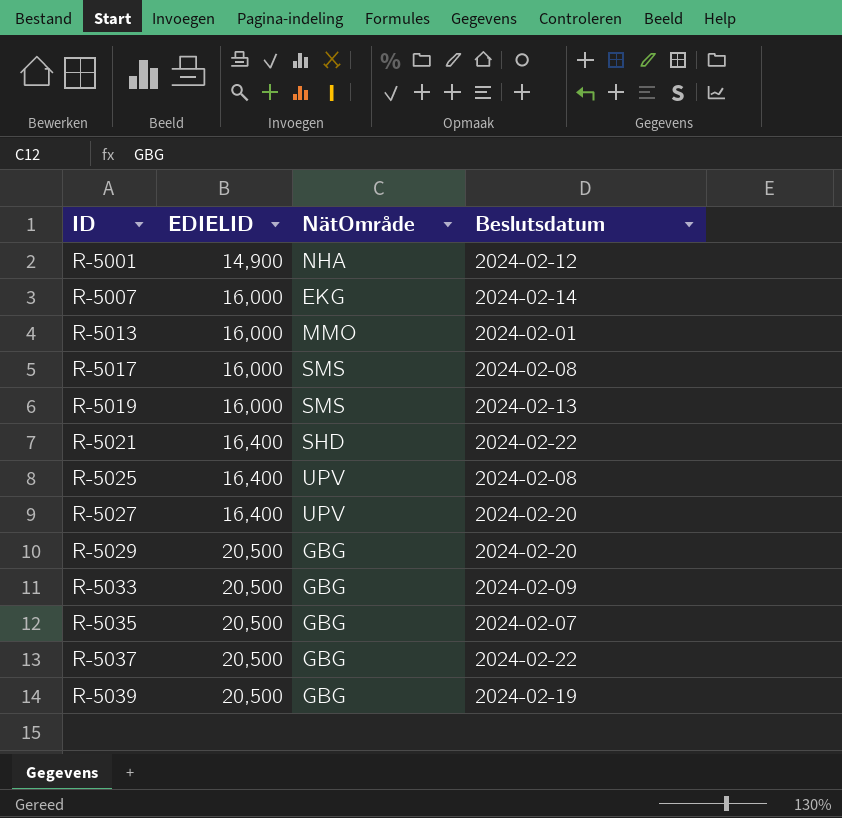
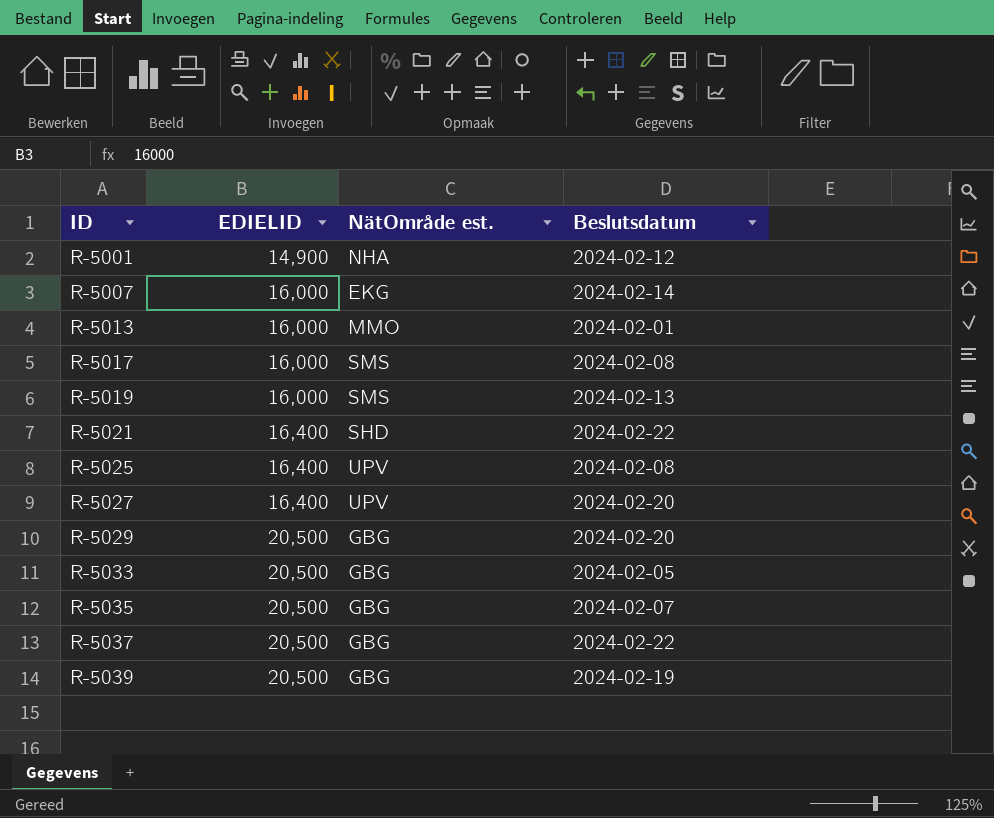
column name: NätOmråde -> NätOmråde est.
R-5033 | Beslutsdatum: 2024-02-09 -> 2024-02-05

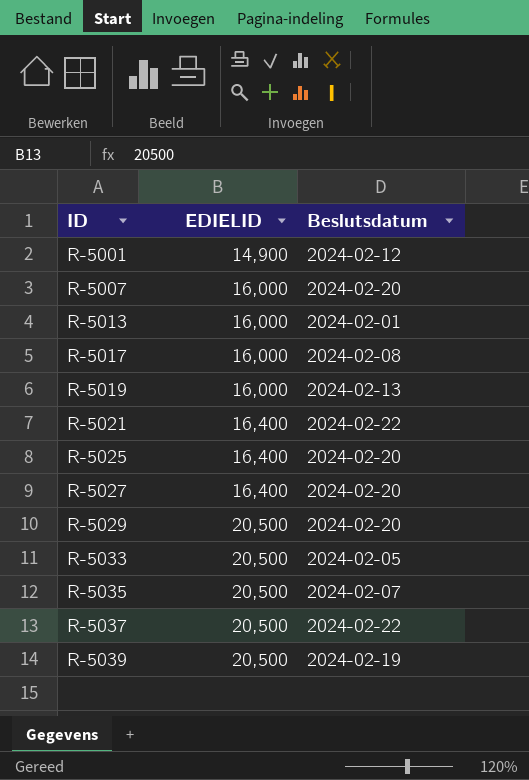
column NätOmråde est. | position: 3 -> none
R-5007 | Beslutsdatum: 2024-02-14 -> 2024-02-20
R-5025 | Beslutsdatum: 2024-02-08 -> 2024-02-20

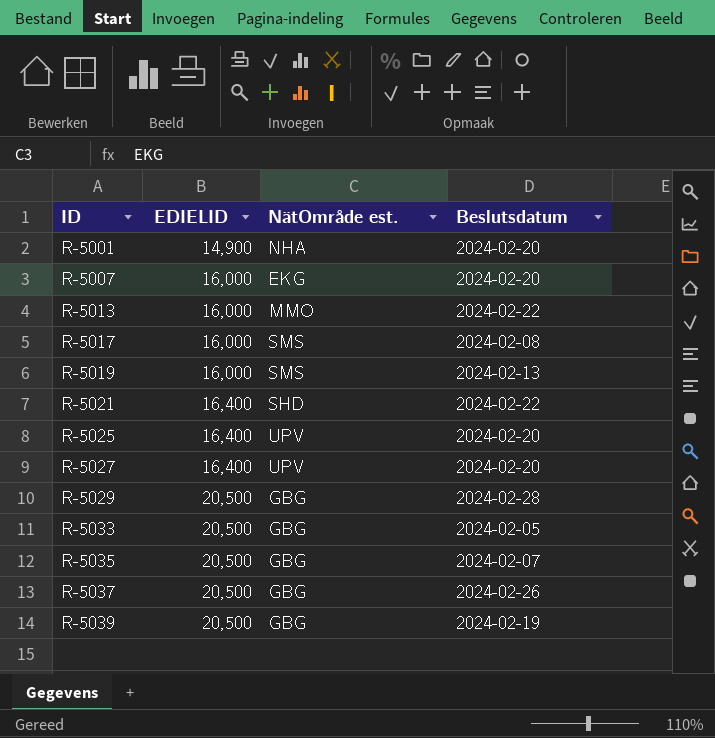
column NätOmråde est. | position: none -> 3
R-5001 | Beslutsdatum: 2024-02-12 -> 2024-02-20
R-5013 | Beslutsdatum: 2024-02-01 -> 2024-02-22
R-5029 | Beslutsdatum: 2024-02-20 -> 2024-02-28
R-5037 | Beslutsdatum: 2024-02-22 -> 2024-02-26

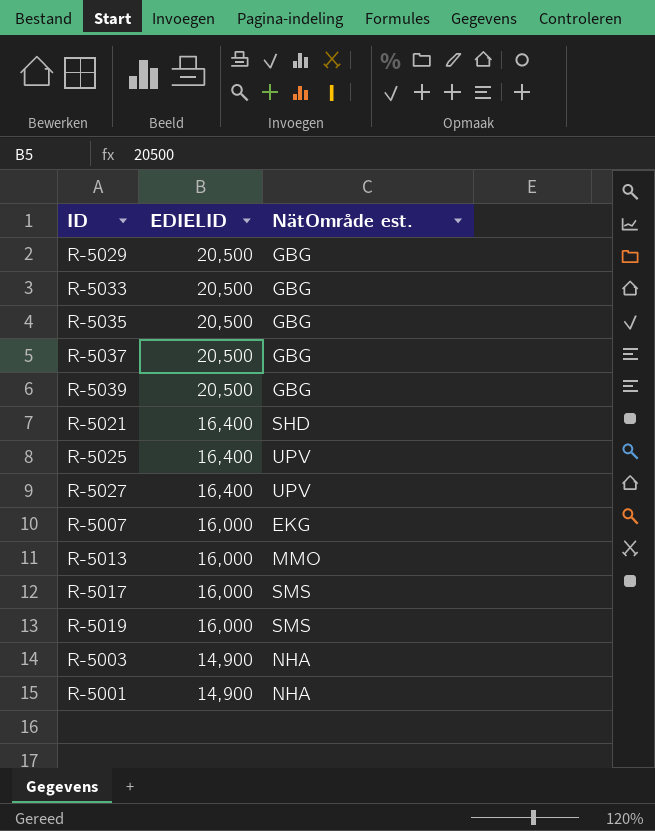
row order: ID ascending -> EDIELID descending
column Beslutsdatum | position: 4 -> none
row R-5003: none -> 14,900 | NHA

